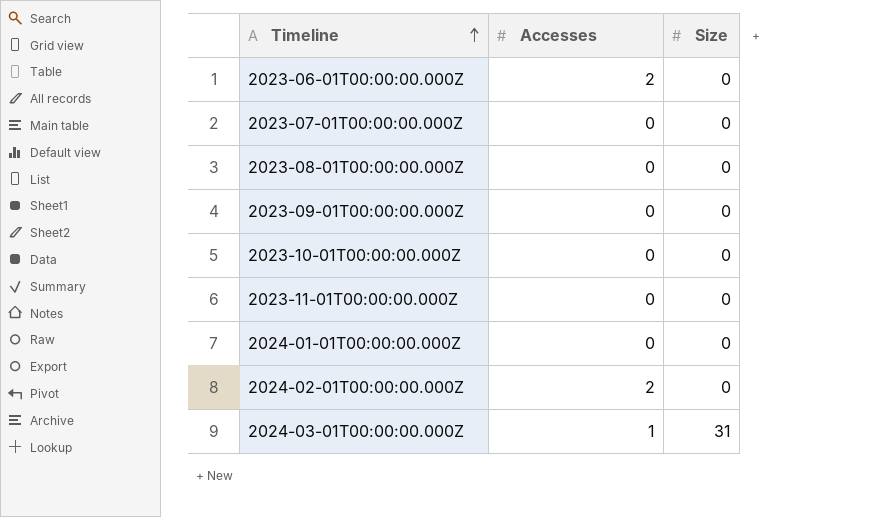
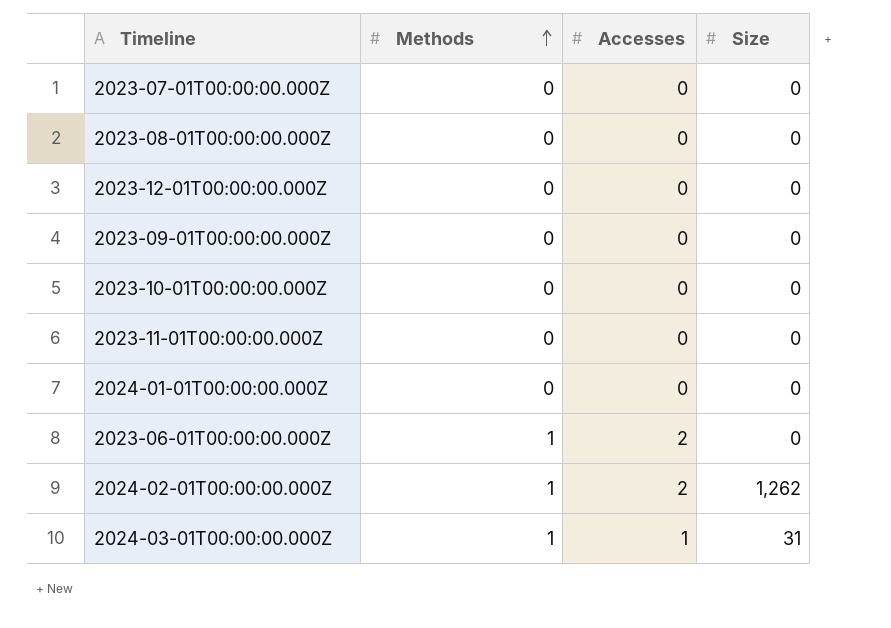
row order: Timeline ascending -> Methods ascending
column Methods | position: none -> 2
row 2023-12-01T00:00:00.000Z: none -> 0 | 0 | 0
2024-02-01T00:00:00.000Z | Size: 0 -> 1,262

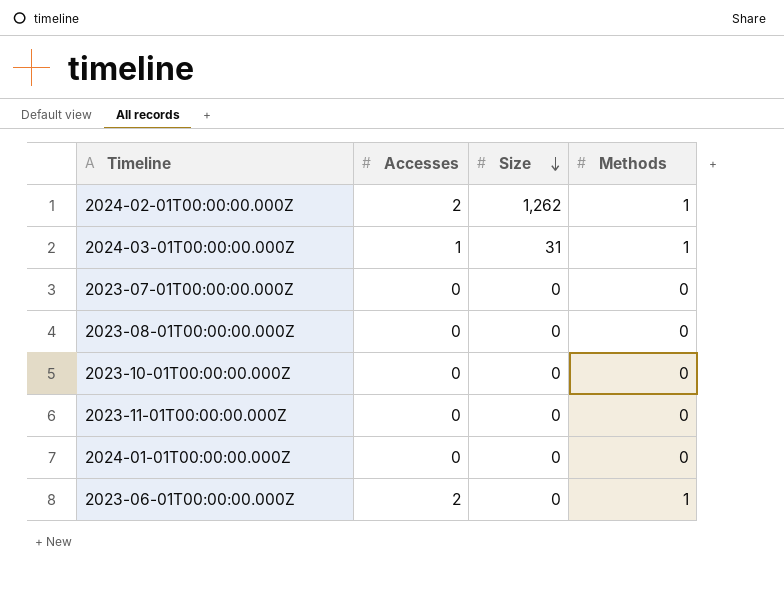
row order: Methods ascending -> Size descending
column Methods | position: 2 -> 4
row 2023-12-01T00:00:00.000Z: 0 | 0 | 0 -> none
row 2023-09-01T00:00:00.000Z: 0 | 0 | 0 -> none

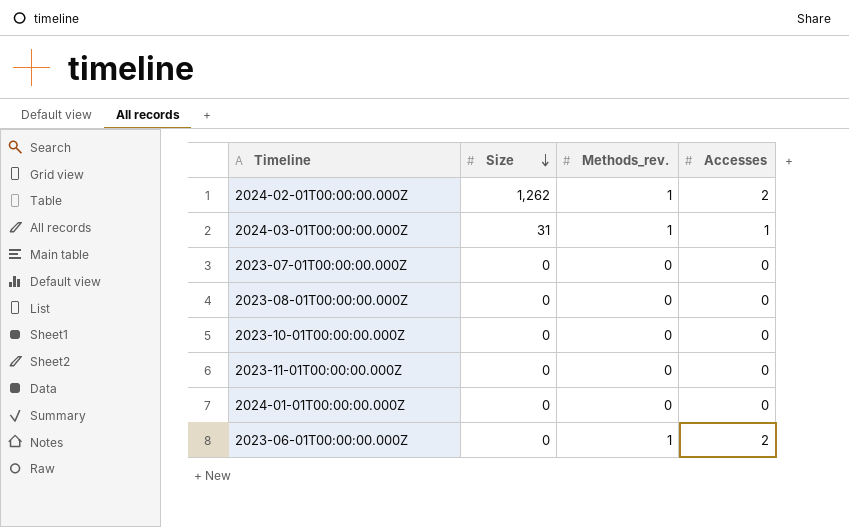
column name: Methods -> Methods_rev.
column Accesses | position: 2 -> 4

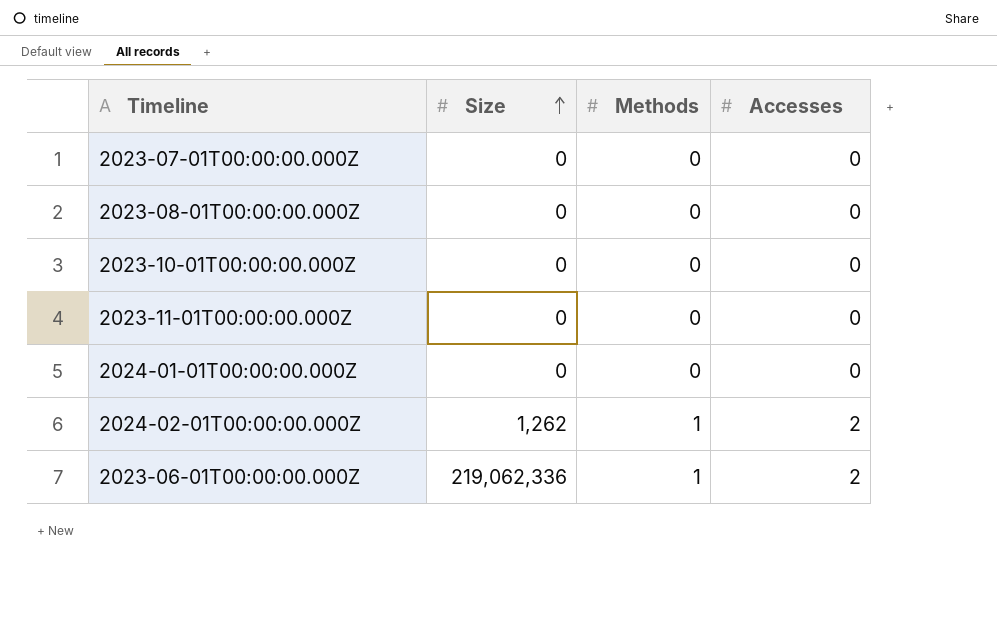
row order: Size descending -> Size ascending
column name: Methods_rev. -> Methods
row 2024-03-01T00:00:00.000Z: 31 | 1 | 1 -> none
2023-06-01T00:00:00.000Z | Size: 0 -> 219,062,336

